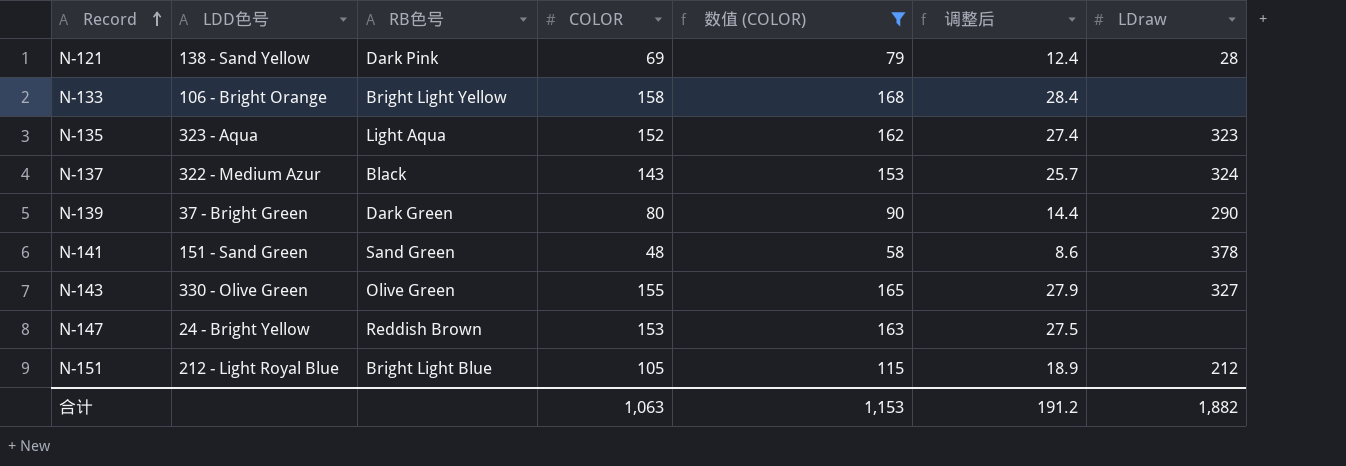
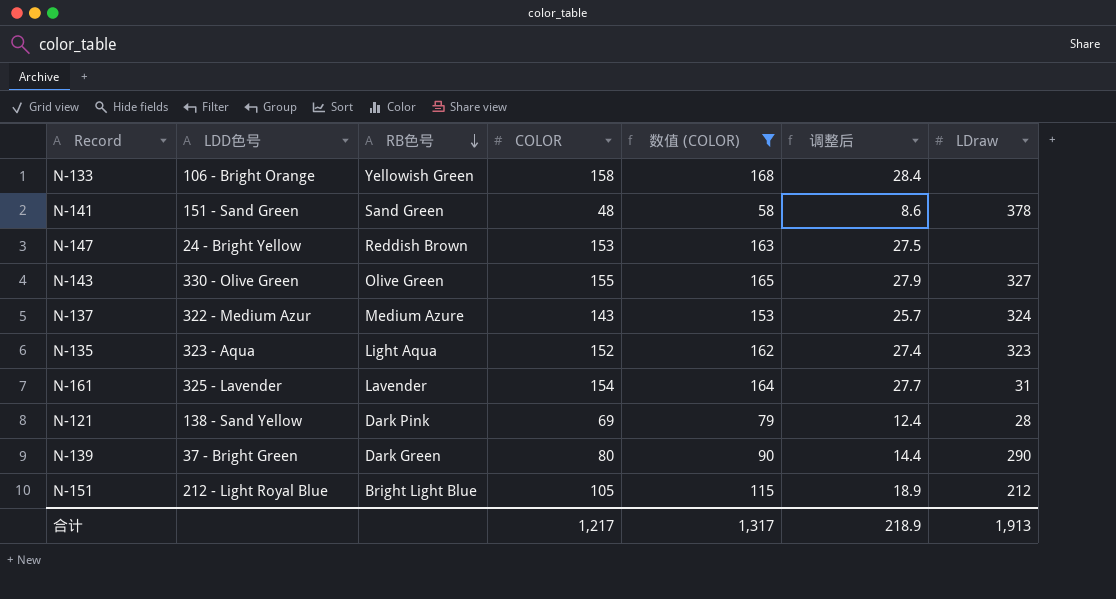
row order: Record ascending -> RB色号 descending
N-133 | RB色号: Bright Light Yellow -> Yellowish Green
N-137 | RB色号: Black -> Medium Azure
row N-161: none -> 325 - Lavender | Lavender | 154 | 164 | 27.7 | 31
合计 | COLOR: 1,063 -> 1,217
合计 | 数值 (COLOR): 1,153 -> 1,317
合计 | 调整后: 191.2 -> 218.9
合计 | LDraw: 1,882 -> 1,913

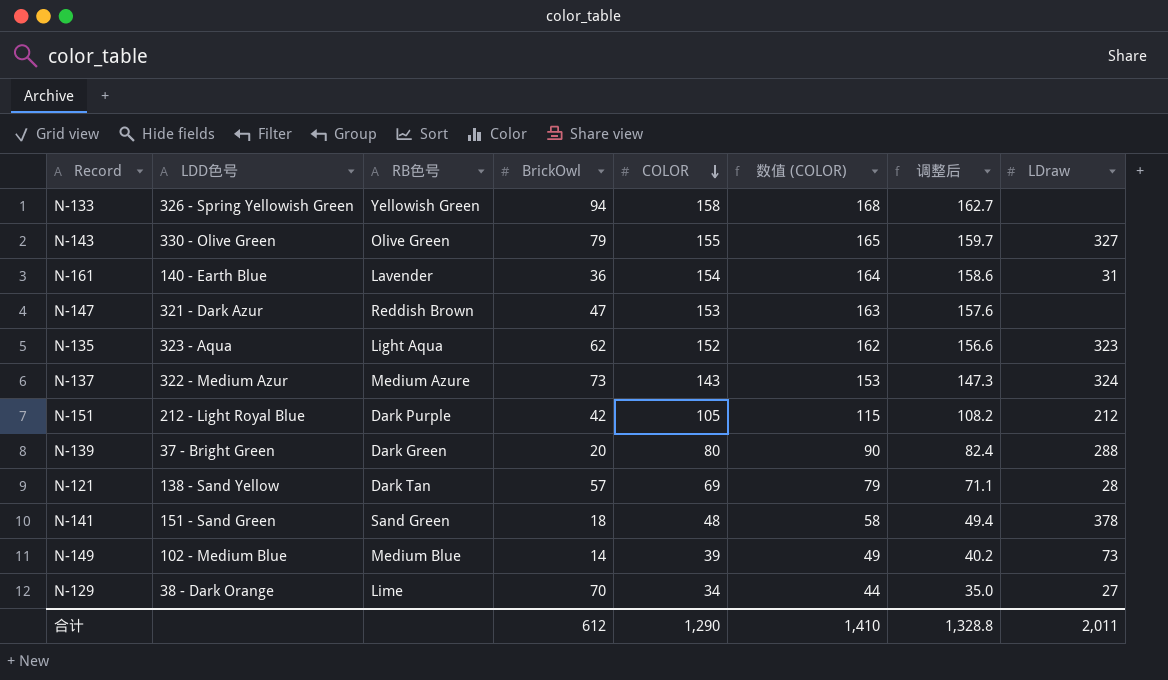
filter: 数值 (COLOR) >= 58 -> none
row order: RB色号 descending -> COLOR descending
column BrickOwl | position: none -> 4
column 调整后 | formula: [COLOR] * 0.18 -> [COLOR] * 1.03
N-133 | LDD色号: 106 - Bright Orange -> 326 - Spring Yellowish Green
N-161 | LDD色号: 325 - Lavender -> 140 - Earth Blue
N-147 | LDD色号: 24 - Bright Yellow -> 321 - Dark Azur
N-151 | RB色号: Bright Light Blue -> Dark Purple
N-139 | LDraw: 290 -> 288
N-121 | RB色号: Dark Pink -> Dark Tan
合计 | COLOR: 1,217 -> 1,290
合计 | 数值 (COLOR): 1,317 -> 1,410
合计 | 调整后: 218.9 -> 1,328.8
合计 | LDraw: 1,913 -> 2,011

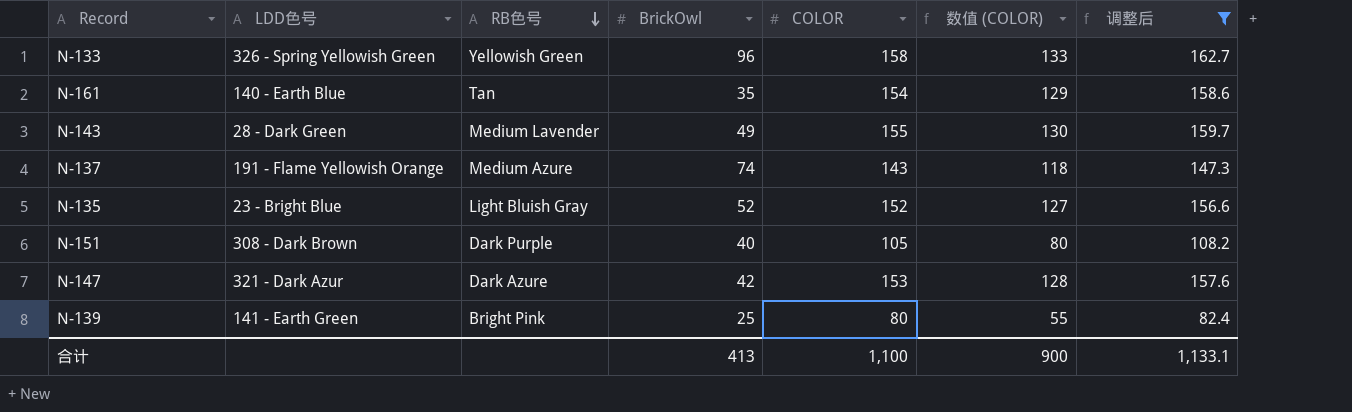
filter: none -> 调整后 >= 82.4
row order: COLOR descending -> RB色号 descending
column LDraw | position: 8 -> none
column 数值 (COLOR) | formula: [COLOR] + 10 -> [COLOR] - 25
N-133 | BrickOwl: 94 -> 96
N-161 | RB色号: Lavender -> Tan
N-161 | BrickOwl: 36 -> 35
N-143 | LDD色号: 330 - Olive Green -> 28 - Dark Green
N-143 | RB色号: Olive Green -> Medium Lavender
N-143 | BrickOwl: 79 -> 49
N-137 | LDD色号: 322 - Medium Azur -> 191 - Flame Yellowish Orange
N-137 | BrickOwl: 73 -> 74
N-135 | LDD色号: 323 - Aqua -> 23 - Bright Blue
N-135 | RB色号: Light Aqua -> Light Bluish Gray
N-135 | BrickOwl: 62 -> 52
N-151 | LDD色号: 212 - Light Royal Blue -> 308 - Dark Brown
N-151 | BrickOwl: 42 -> 40
N-147 | RB色号: Reddish Brown -> Dark Azure
N-147 | BrickOwl: 47 -> 42
N-139 | LDD色号: 37 - Bright Green -> 141 - Earth Green
N-139 | RB色号: Dark Green -> Bright Pink
N-139 | BrickOwl: 20 -> 25
合计 | BrickOwl: 612 -> 413
合计 | COLOR: 1,290 -> 1,100
合计 | 数值 (COLOR): 1,410 -> 900
合计 | 调整后: 1,328.8 -> 1,133.1

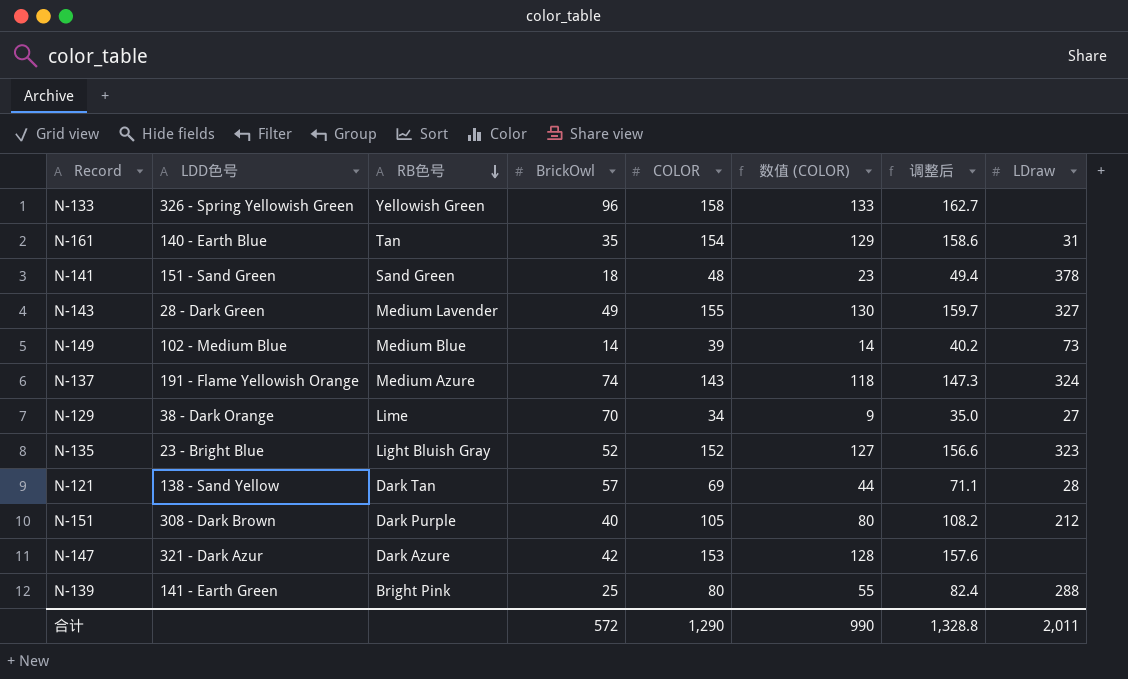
filter: 调整后 >= 82.4 -> none
column LDraw | position: none -> 8
合计 | BrickOwl: 413 -> 572
合计 | COLOR: 1,100 -> 1,290
合计 | 数值 (COLOR): 900 -> 990
合计 | 调整后: 1,133.1 -> 1,328.8

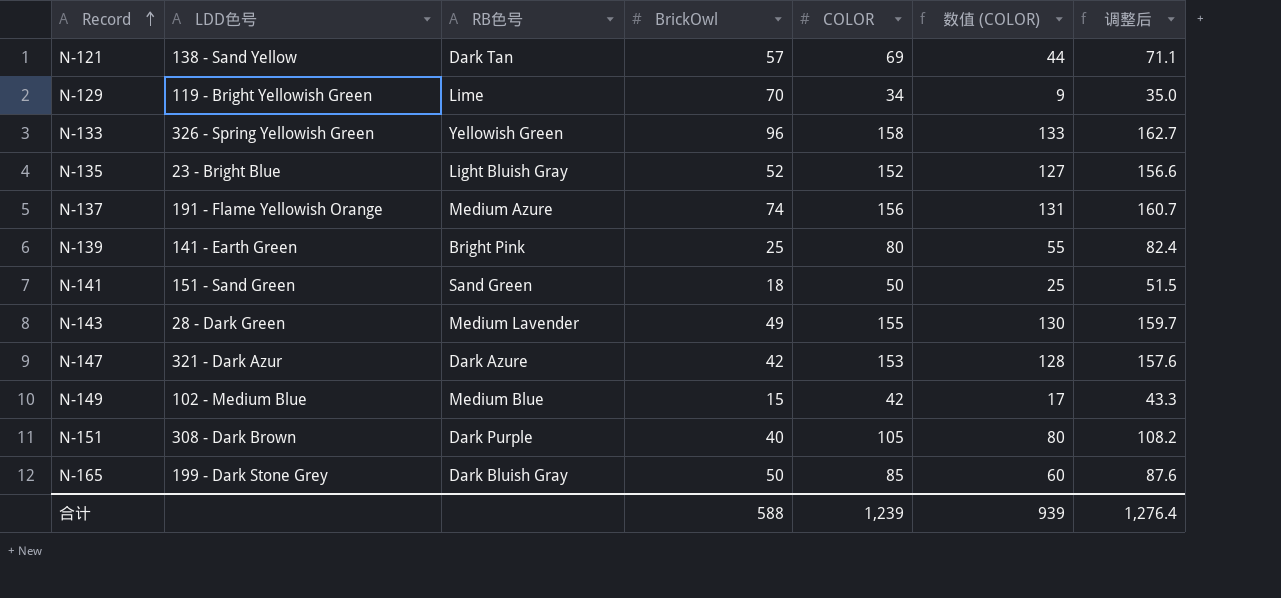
row order: RB色号 descending -> Record ascending
column LDraw | position: 8 -> none
row N-161: 140 - Earth Blue | Tan | 35 | 154 | 129 | 158.6 | 31 -> none
N-129 | LDD色号: 38 - Dark Orange -> 119 - Bright Yellowish Green
N-137 | COLOR: 143 -> 156
N-137 | 数值 (COLOR): 118 -> 131
N-137 | 调整后: 147.3 -> 160.7
N-141 | COLOR: 48 -> 50
N-141 | 数值 (COLOR): 23 -> 25
N-141 | 调整后: 49.4 -> 51.5
N-149 | BrickOwl: 14 -> 15
N-149 | COLOR: 39 -> 42
N-149 | 数值 (COLOR): 14 -> 17
N-149 | 调整后: 40.2 -> 43.3
row N-165: none -> 199 - Dark Stone Grey | Dark Bluish Gray | 50 | 85 | 60 | 87.6
合计 | BrickOwl: 572 -> 588
合计 | COLOR: 1,290 -> 1,239
合计 | 数值 (COLOR): 990 -> 939
合计 | 调整后: 1,328.8 -> 1,276.4

